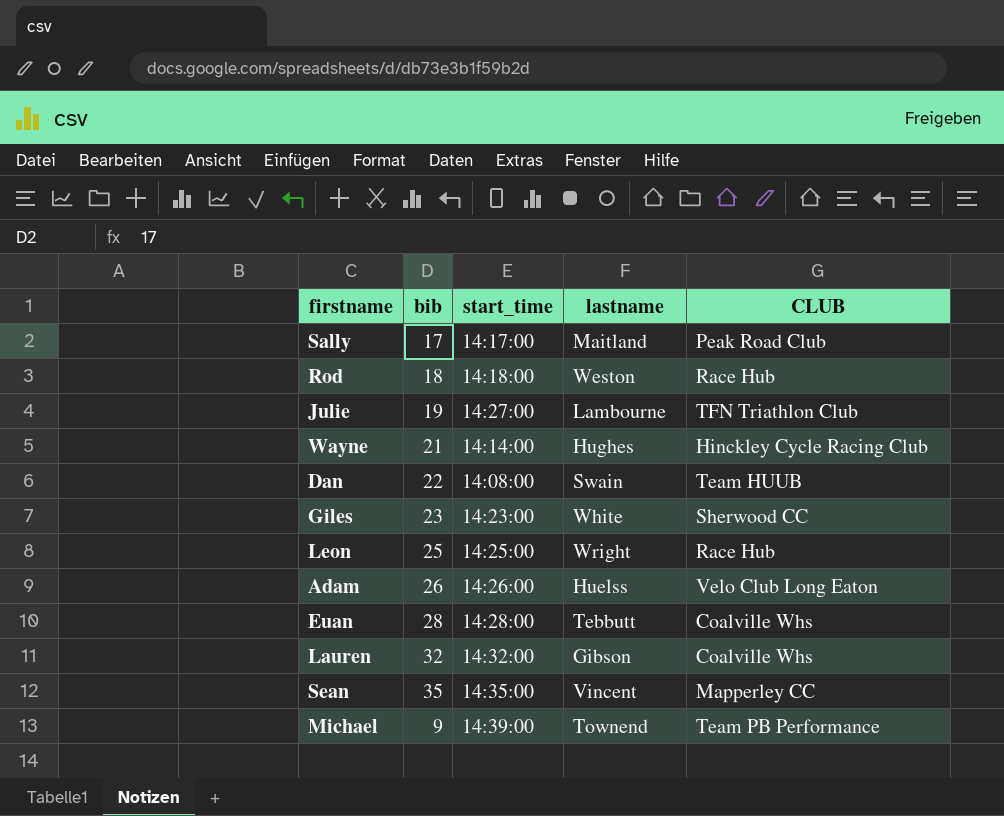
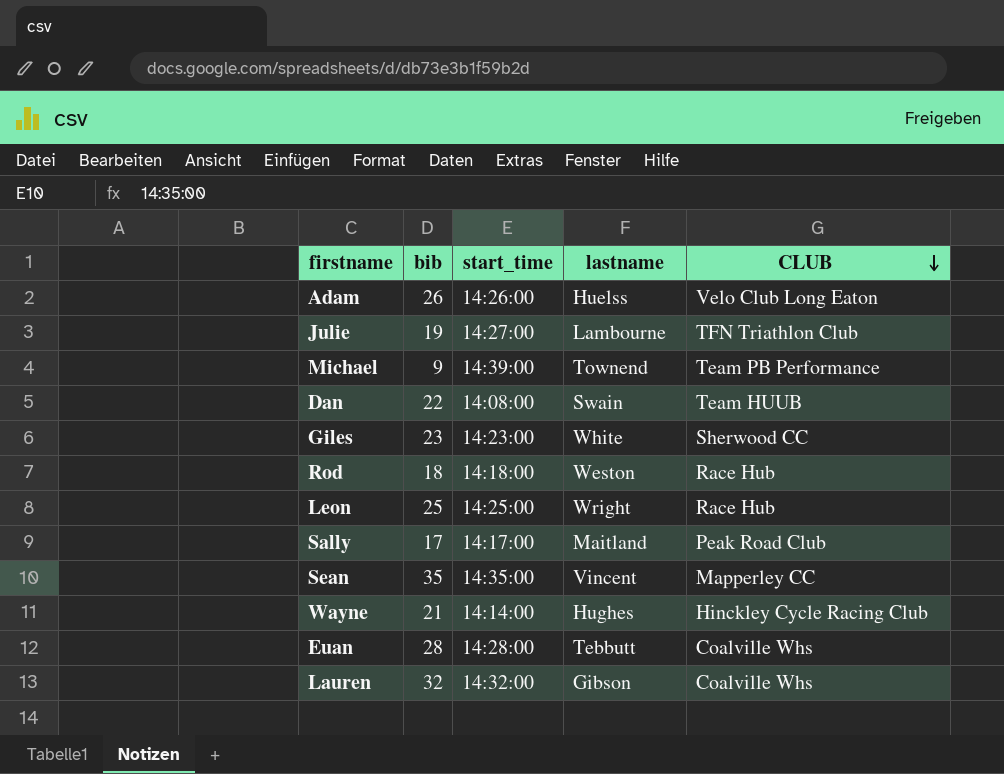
row order: none -> CLUB descending

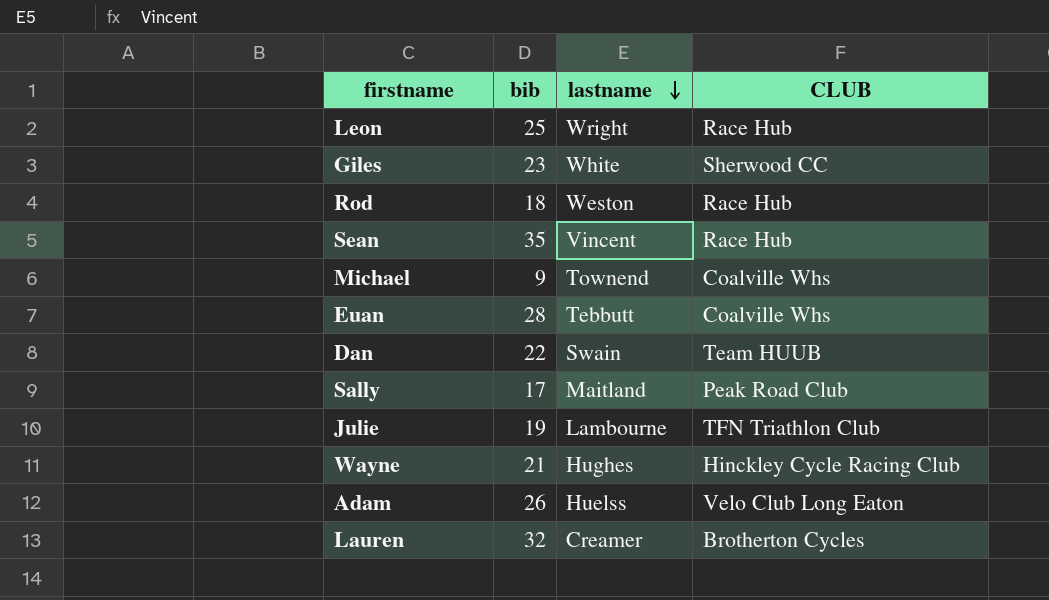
row order: CLUB descending -> lastname descending
column start_time | position: 3 -> none
Sean | CLUB: Mapperley CC -> Race Hub
Michael | CLUB: Team PB Performance -> Coalville Whs
Lauren | lastname: Gibson -> Creamer
Lauren | CLUB: Coalville Whs -> Brotherton Cycles

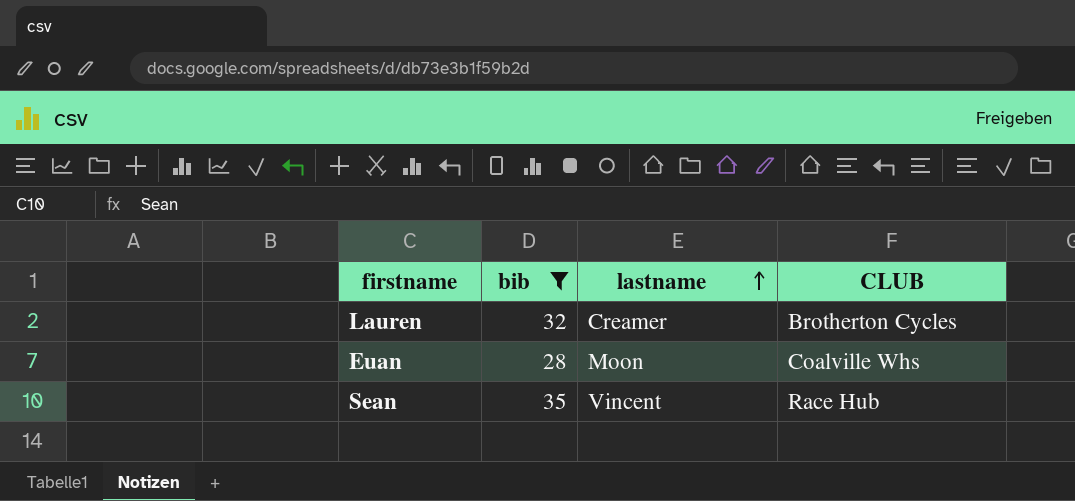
filter: none -> bib >= 28
row order: lastname descending -> lastname ascending
Euan | lastname: Tebbutt -> Moon

